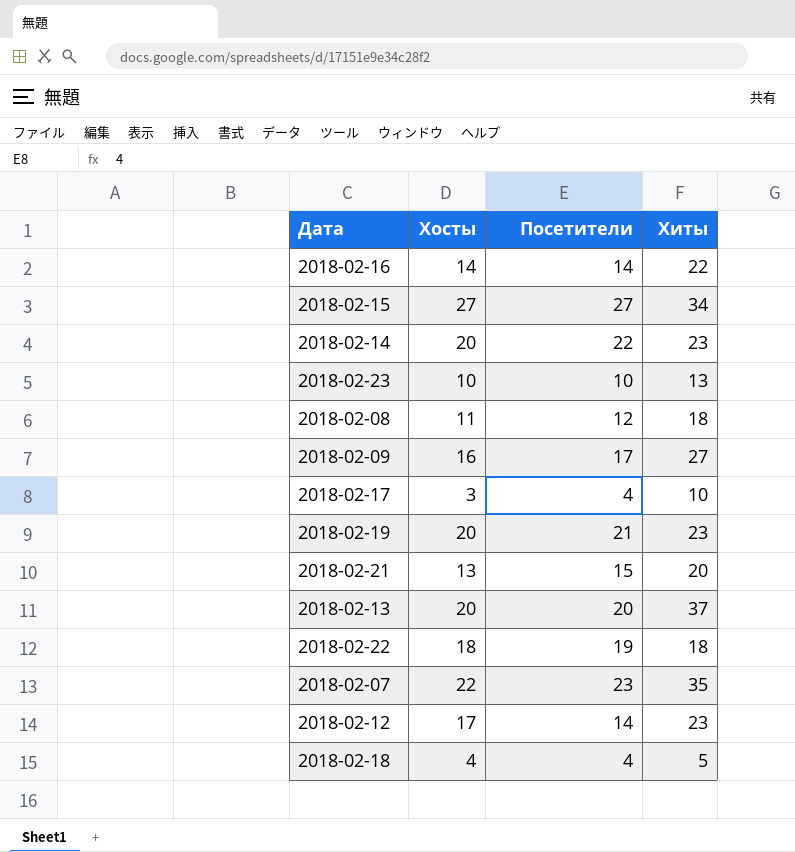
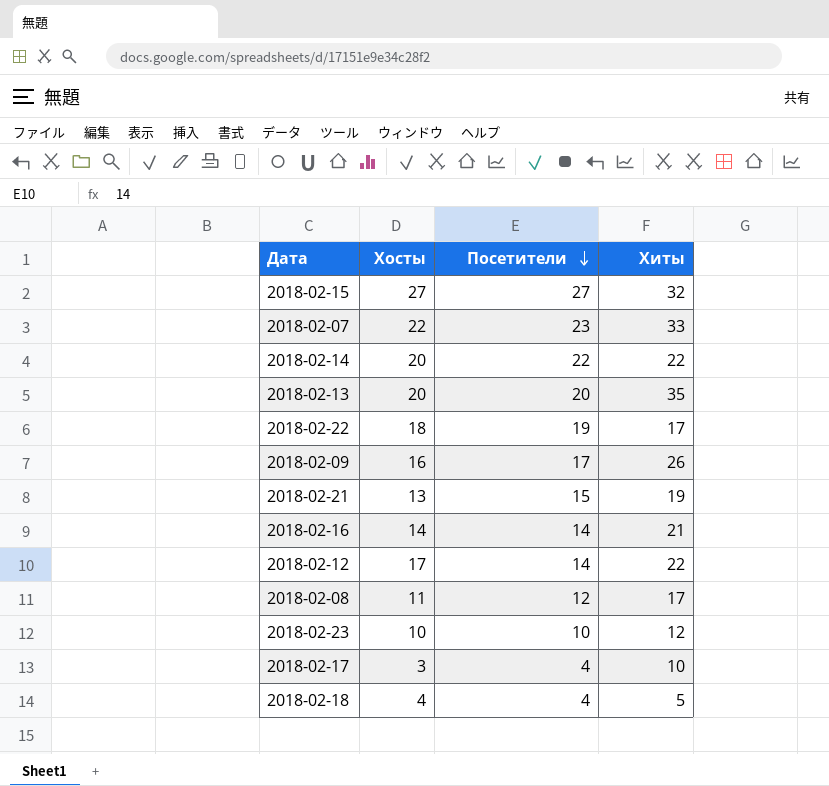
row order: none -> Посетители descending
row 2018-02-19: 20 | 21 | 23 -> none
2018-02-15 | Хиты: 34 -> 32
2018-02-07 | Хиты: 35 -> 33
2018-02-14 | Хиты: 23 -> 22
2018-02-13 | Хиты: 37 -> 35
2018-02-22 | Хиты: 18 -> 17
2018-02-09 | Хиты: 27 -> 26
2018-02-21 | Хиты: 20 -> 19
2018-02-16 | Хиты: 22 -> 21
2018-02-12 | Хиты: 23 -> 22
2018-02-08 | Хиты: 18 -> 17
2018-02-23 | Хиты: 13 -> 12

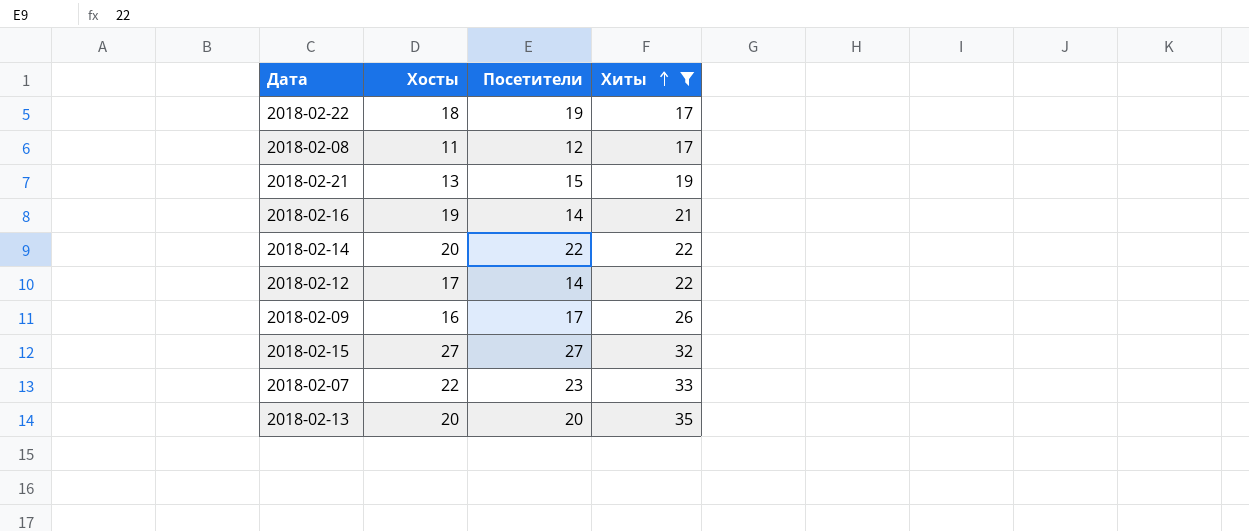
filter: none -> Хиты >= 17
row order: Посетители descending -> Хиты ascending
2018-02-16 | Хосты: 14 -> 19

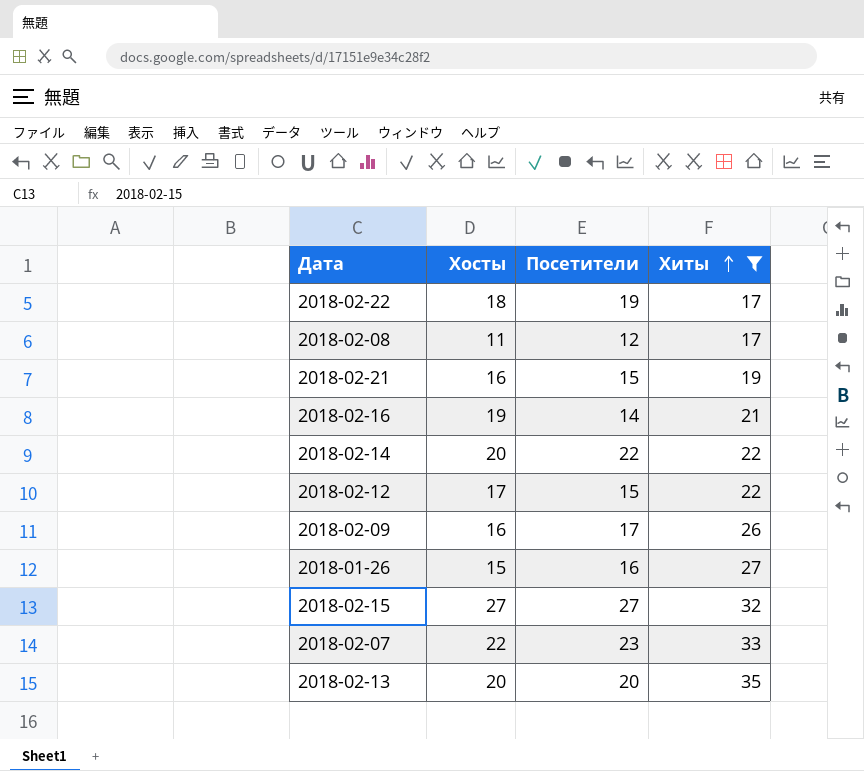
2018-02-21 | Хосты: 13 -> 16
2018-02-12 | Посетители: 14 -> 15
row 2018-01-26: none -> 15 | 16 | 27

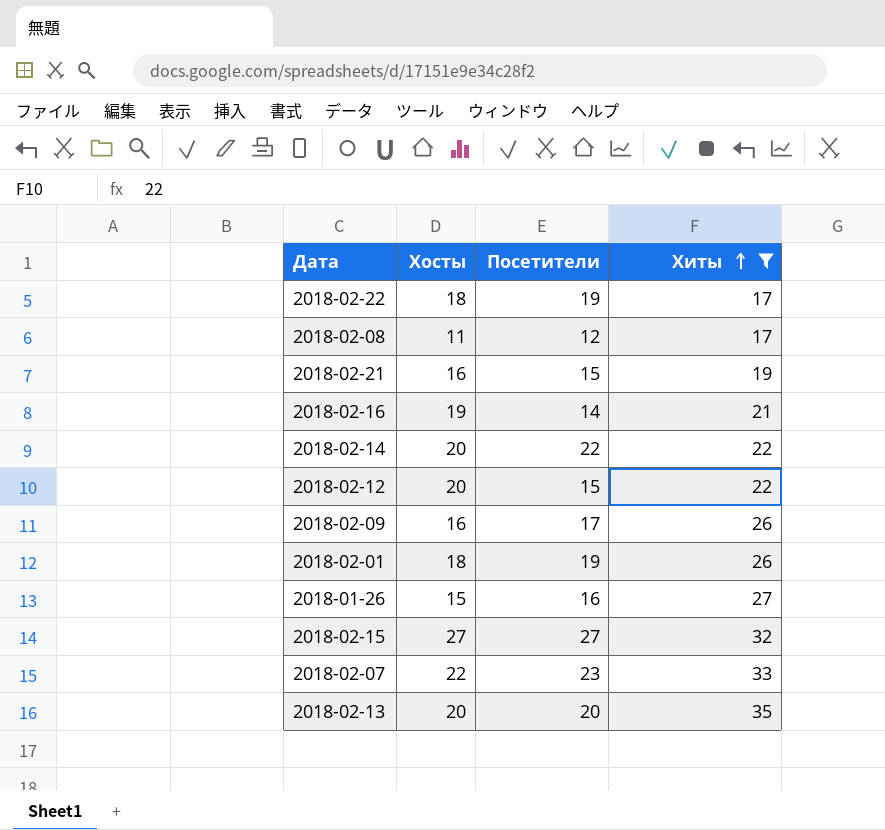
2018-02-12 | Хосты: 17 -> 20
row 2018-02-01: none -> 18 | 19 | 26

